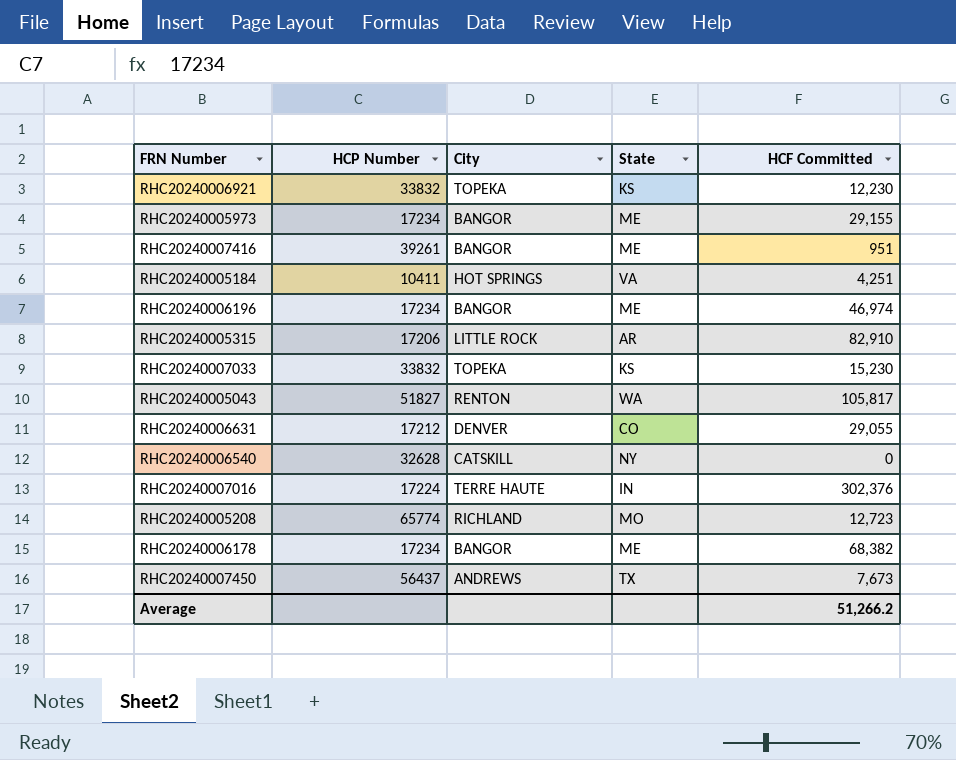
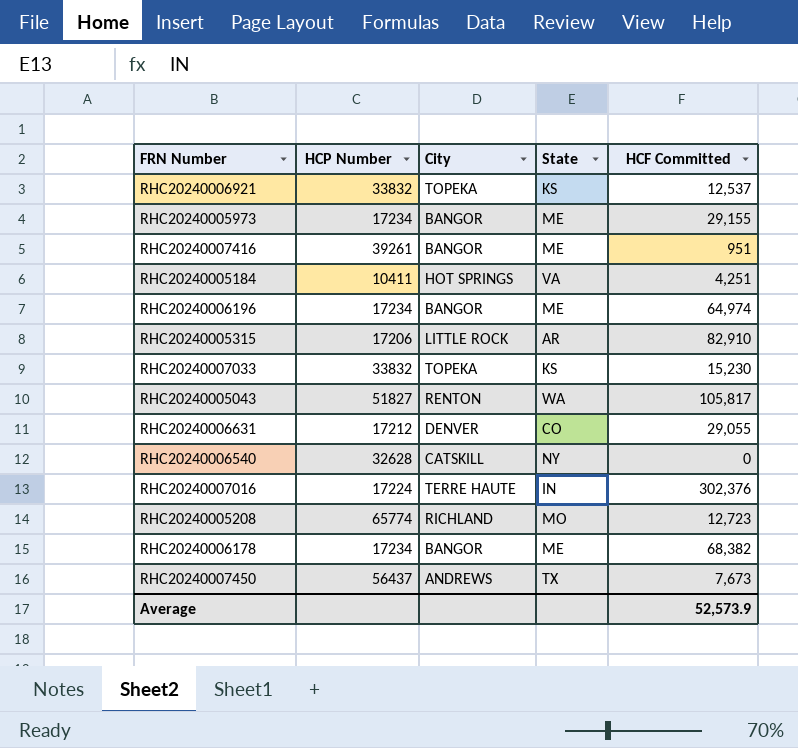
RHC20240006921 | HCF Committed: 12,230 -> 12,537
RHC20240006196 | HCF Committed: 46,974 -> 64,974
Average | HCF Committed: 51,266.2 -> 52,573.9

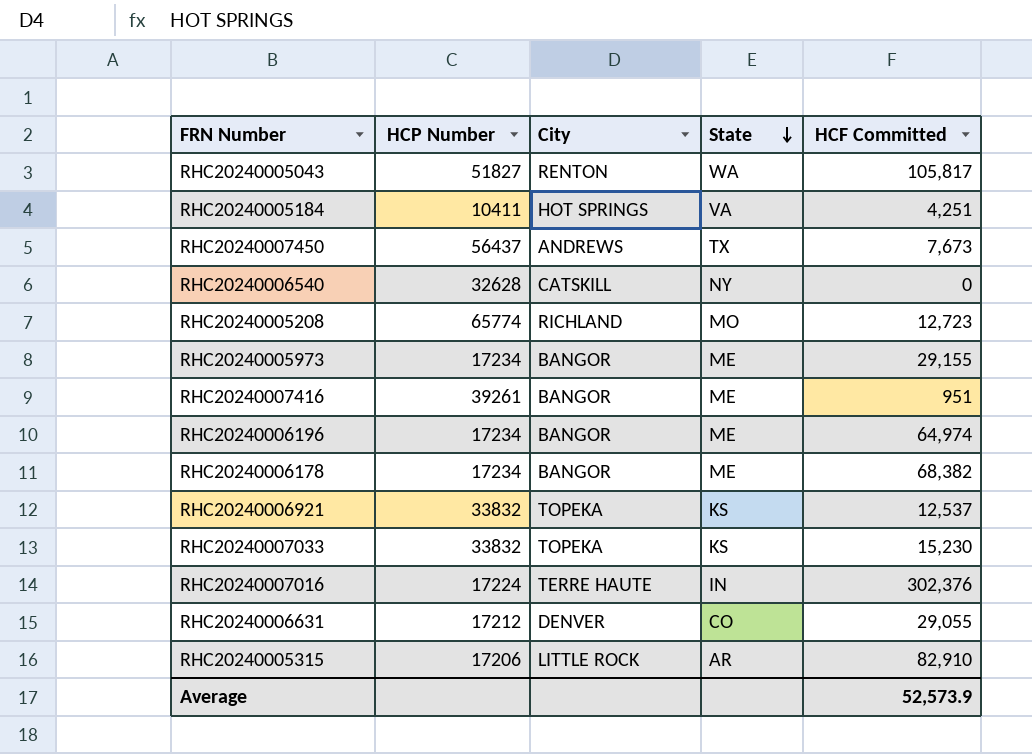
row order: none -> State descending

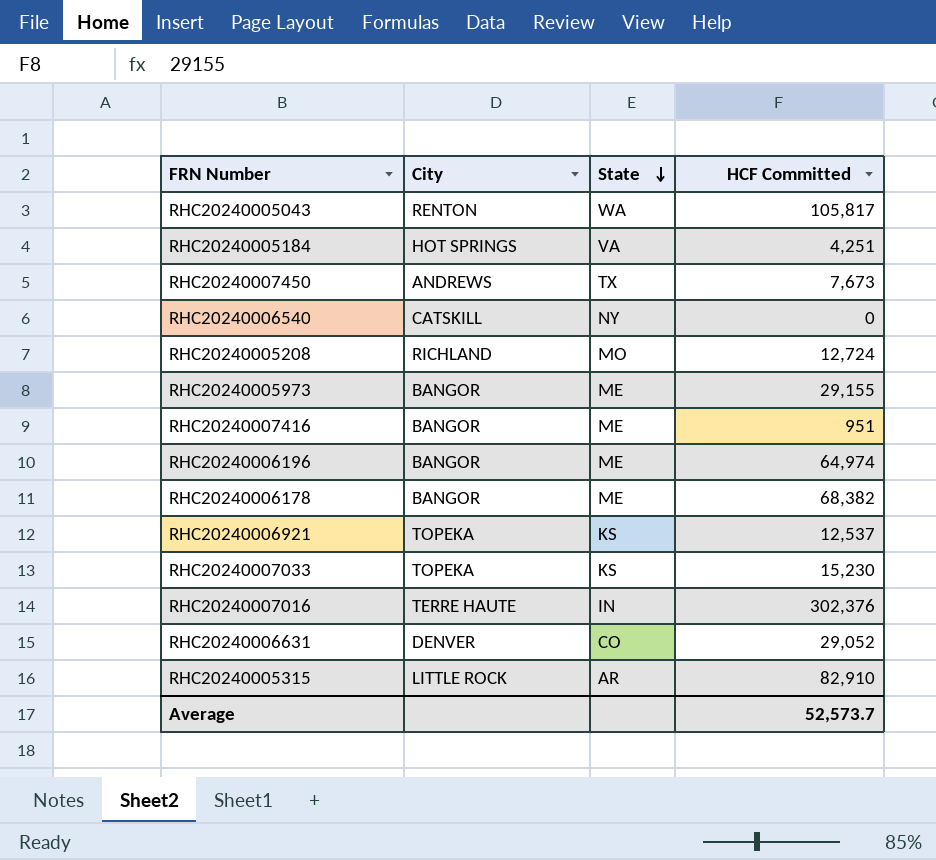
column HCP Number | position: 2 -> none
RHC20240005208 | HCF Committed: 12,723 -> 12,724
RHC20240006631 | HCF Committed: 29,055 -> 29,052
Average | HCF Committed: 52,573.9 -> 52,573.7

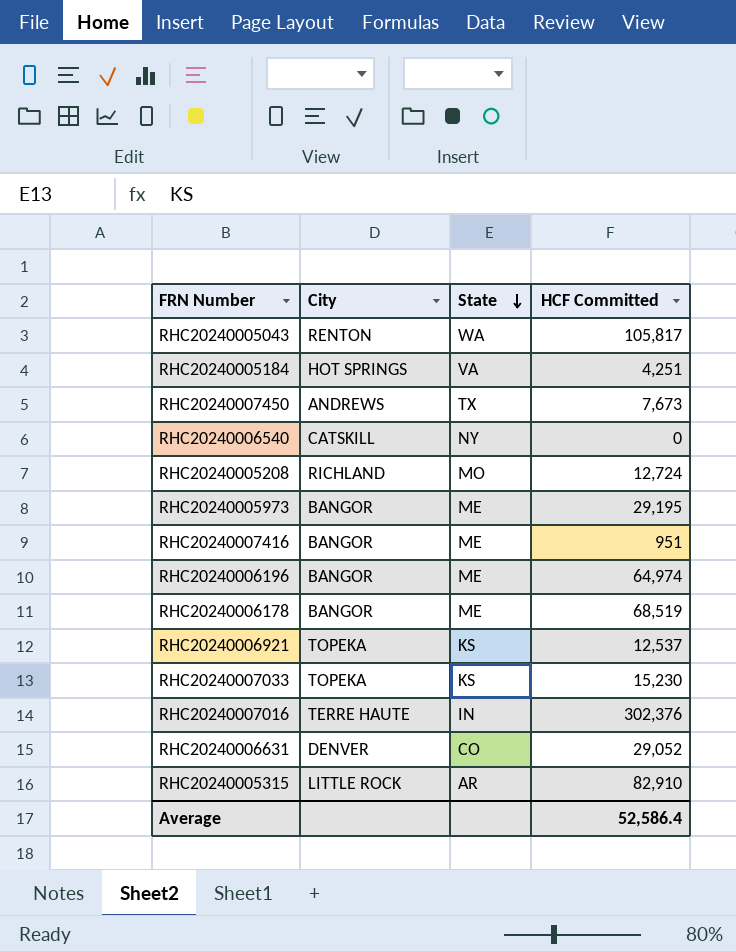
RHC20240005973 | HCF Committed: 29,155 -> 29,195
RHC20240006178 | HCF Committed: 68,382 -> 68,519
Average | HCF Committed: 52,573.7 -> 52,586.4

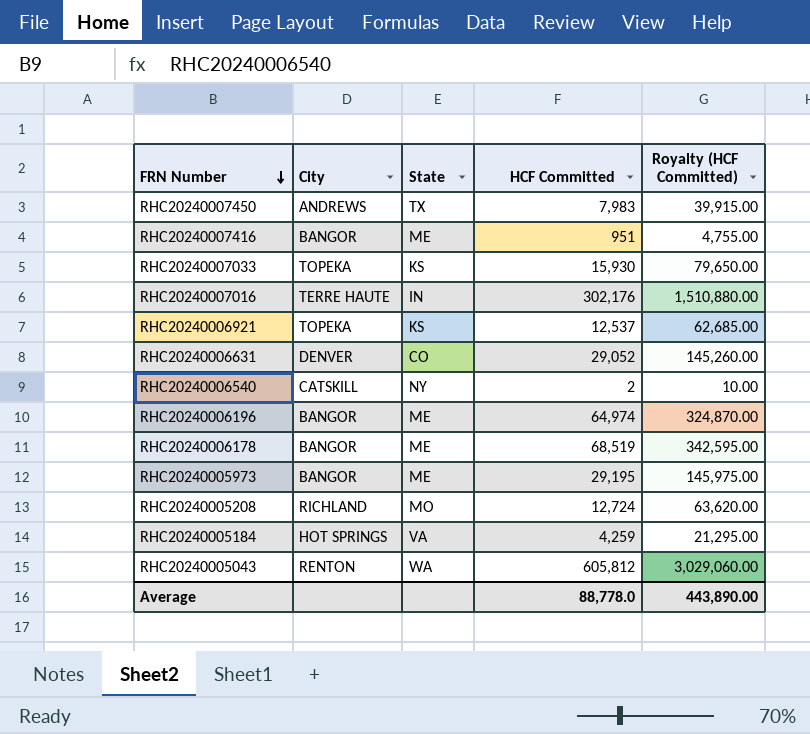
row order: State descending -> FRN Number descending
column Royalty (HCF Committed) | formula: none -> [HCF Committed] * 5
row RHC20240005315: LITTLE ROCK | AR | 82,910 -> none
RHC20240007450 | HCF Committed: 7,673 -> 7,983
RHC20240007033 | HCF Committed: 15,230 -> 15,930
RHC20240007016 | HCF Committed: 302,376 -> 302,176
RHC20240006540 | HCF Committed: 0 -> 2
RHC20240005184 | HCF Committed: 4,251 -> 4,259
RHC20240005043 | HCF Committed: 105,817 -> 605,812
Average | HCF Committed: 52,586.4 -> 88,778.0

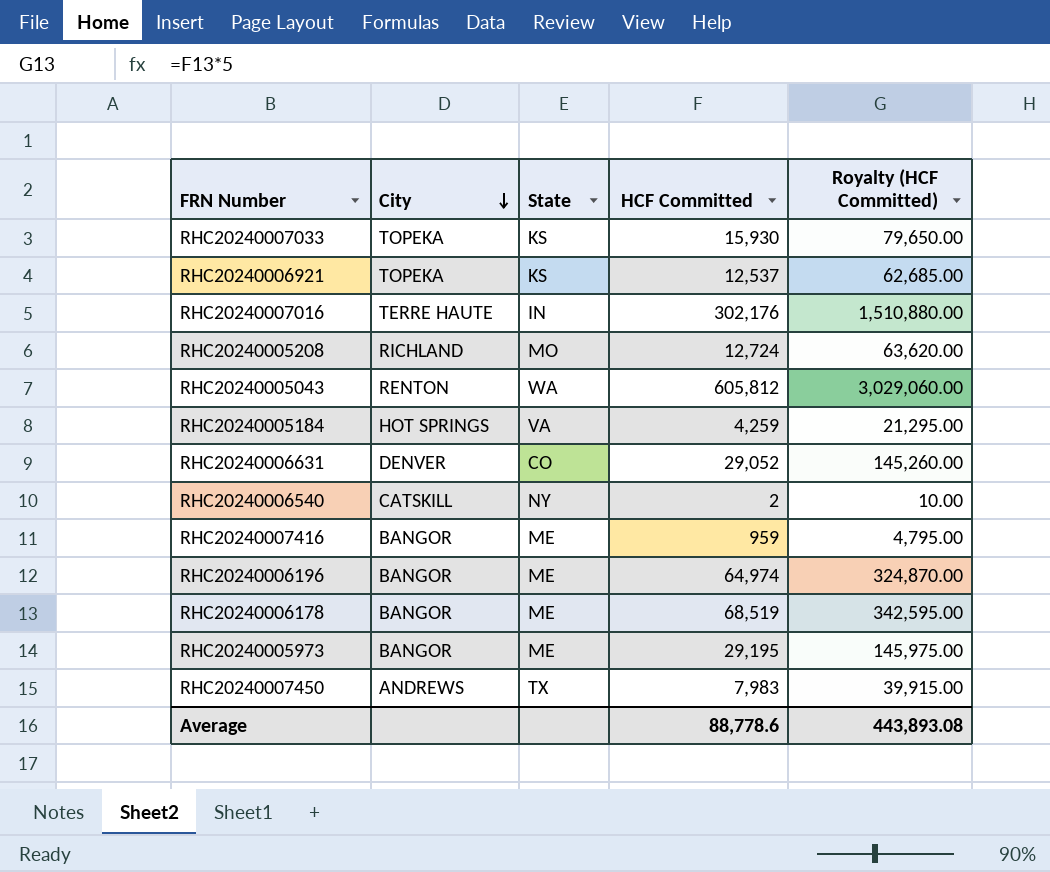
row order: FRN Number descending -> City descending
RHC20240007416 | HCF Committed: 951 -> 959
RHC20240007416 | Royalty (HCF Committed): 4,755.00 -> 4,795.00
Average | HCF Committed: 88,778.0 -> 88,778.6
Average | Royalty (HCF Committed): 443,890.00 -> 443,893.08

